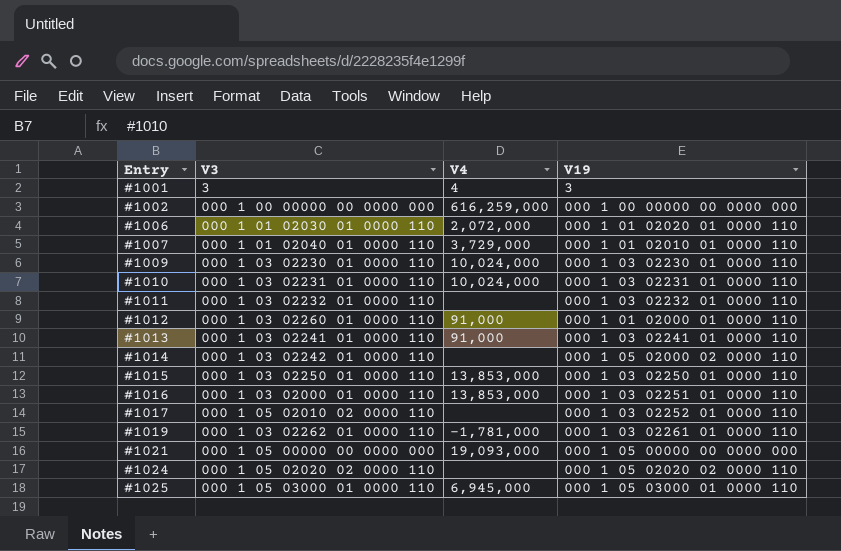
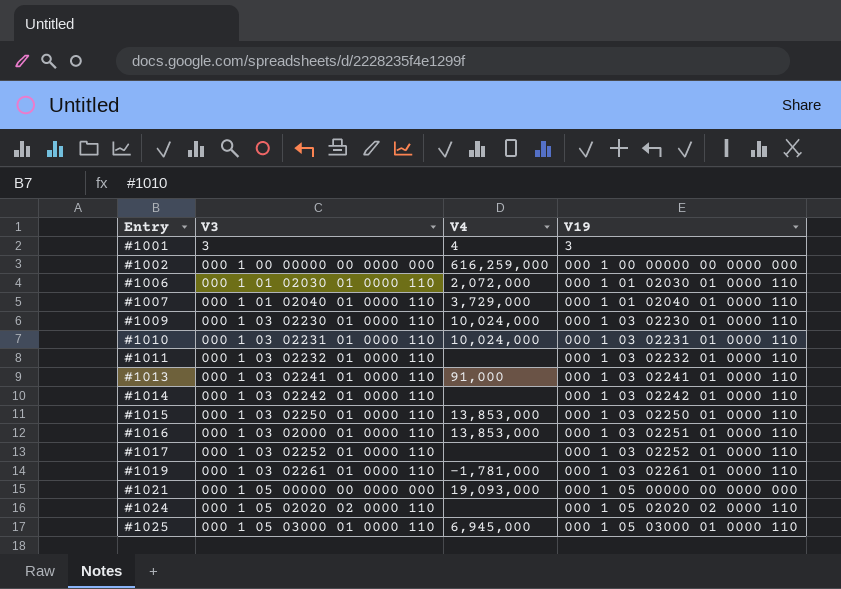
row #1012: 000 1 03 02260 01 0000 110 | 91,000 | 000 1 01 02000 01 0000 110 -> none
#1006 | V19: 000 1 01 02020 01 0000 110 -> 000 1 01 02030 01 0000 110
#1007 | V19: 000 1 01 02010 01 0000 110 -> 000 1 01 02040 01 0000 110
#1014 | V19: 000 1 05 02000 02 0000 110 -> 000 1 03 02242 01 0000 110
#1017 | V3: 000 1 05 02010 02 0000 110 -> 000 1 03 02252 01 0000 110
#1019 | V3: 000 1 03 02262 01 0000 110 -> 000 1 03 02261 01 0000 110

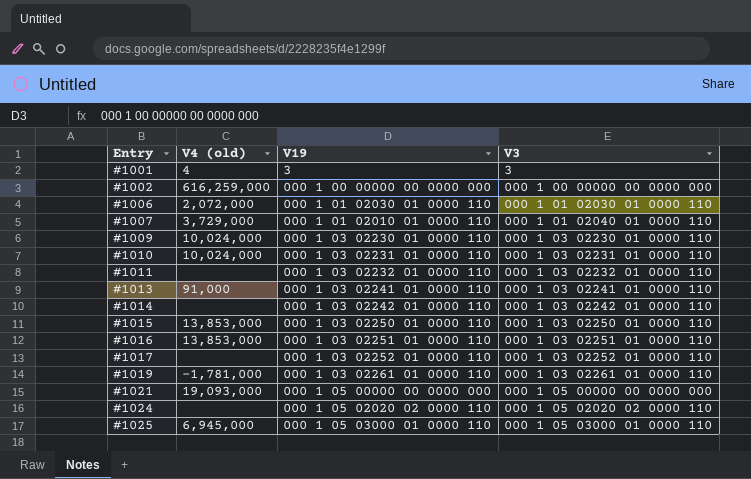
column name: V4 -> V4 (old)
column V3 | position: 2 -> 4
#1007 | V19: 000 1 01 02040 01 0000 110 -> 000 1 01 02010 01 0000 110
#1016 | V3: 000 1 03 02000 01 0000 110 -> 000 1 03 02251 01 0000 110

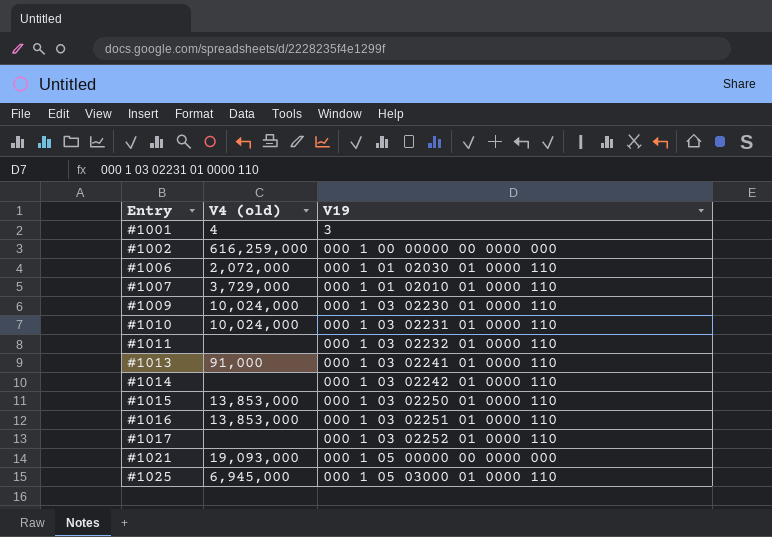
column V3 | position: 4 -> none
row #1019: -1,781,000 | 000 1 03 02261 01 0000 110 | 000 1 03 02261 01 0000 110 -> none
row #1024: none | 000 1 05 02020 02 0000 110 | 000 1 05 02020 02 0000 110 -> none

